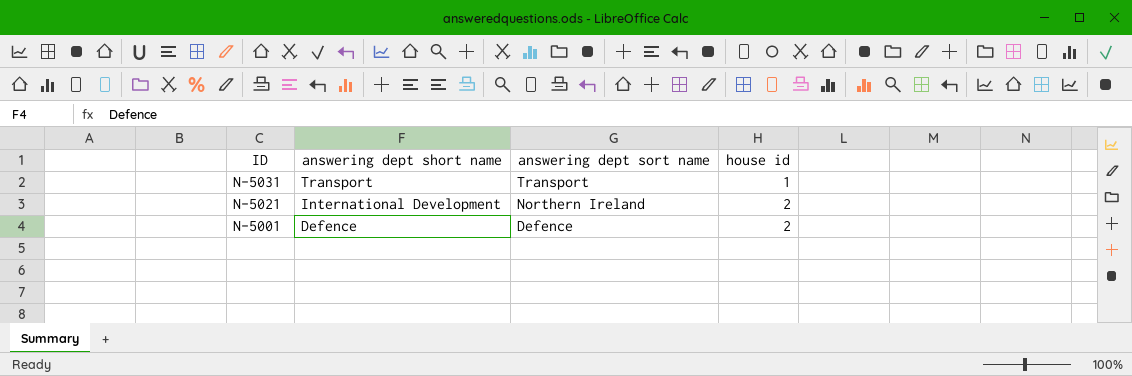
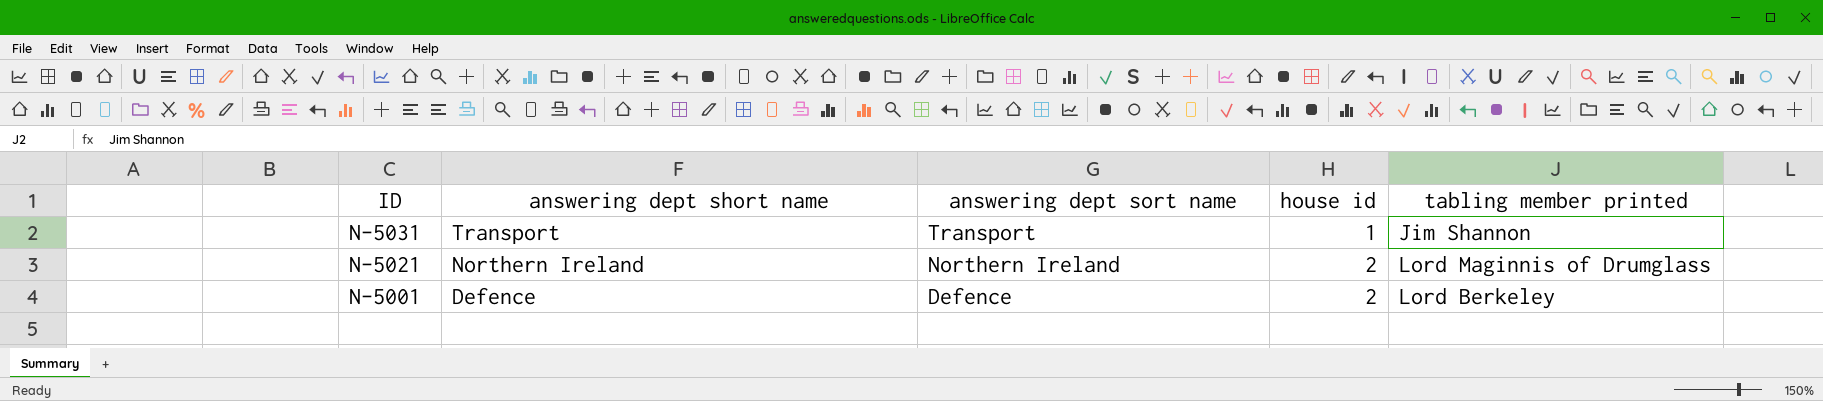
column tabling member printed | position: none -> 5
N-5021 | answering dept short name: International Development -> Northern Ireland

